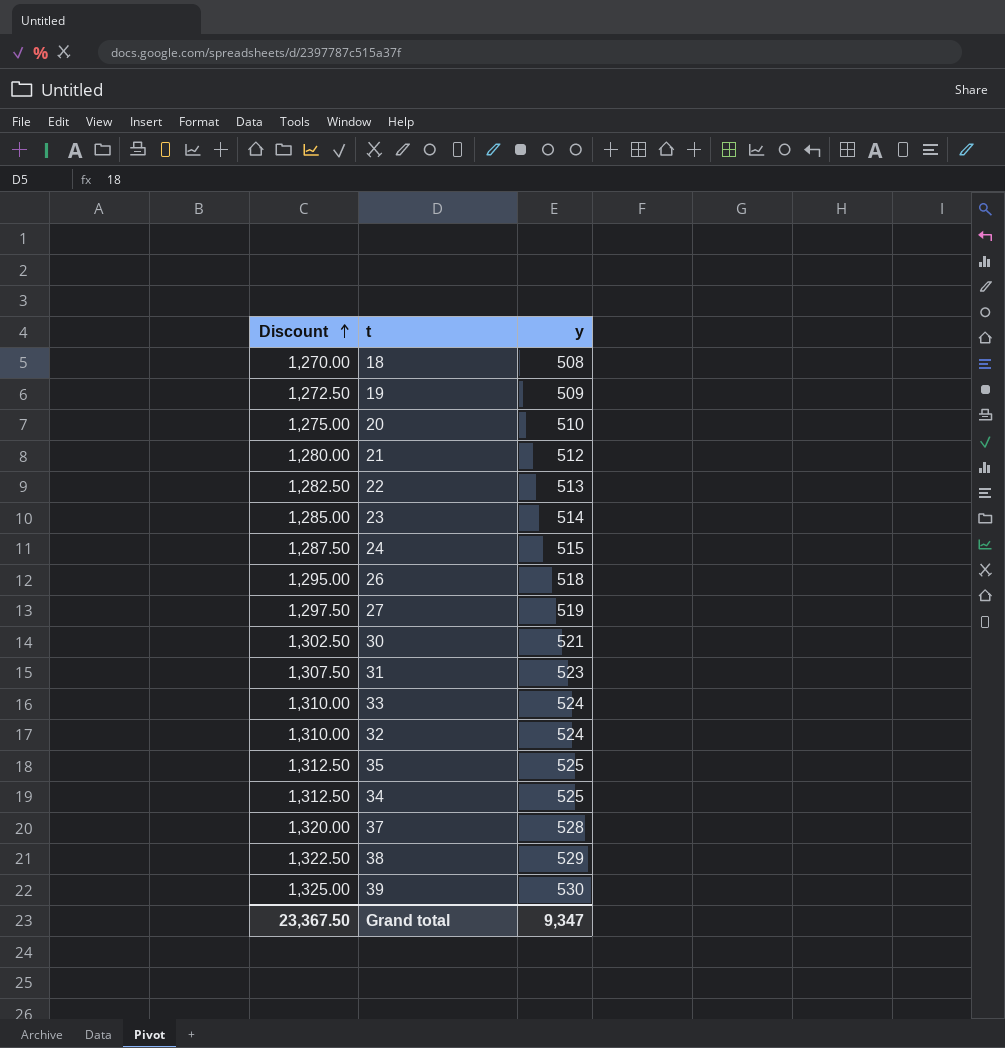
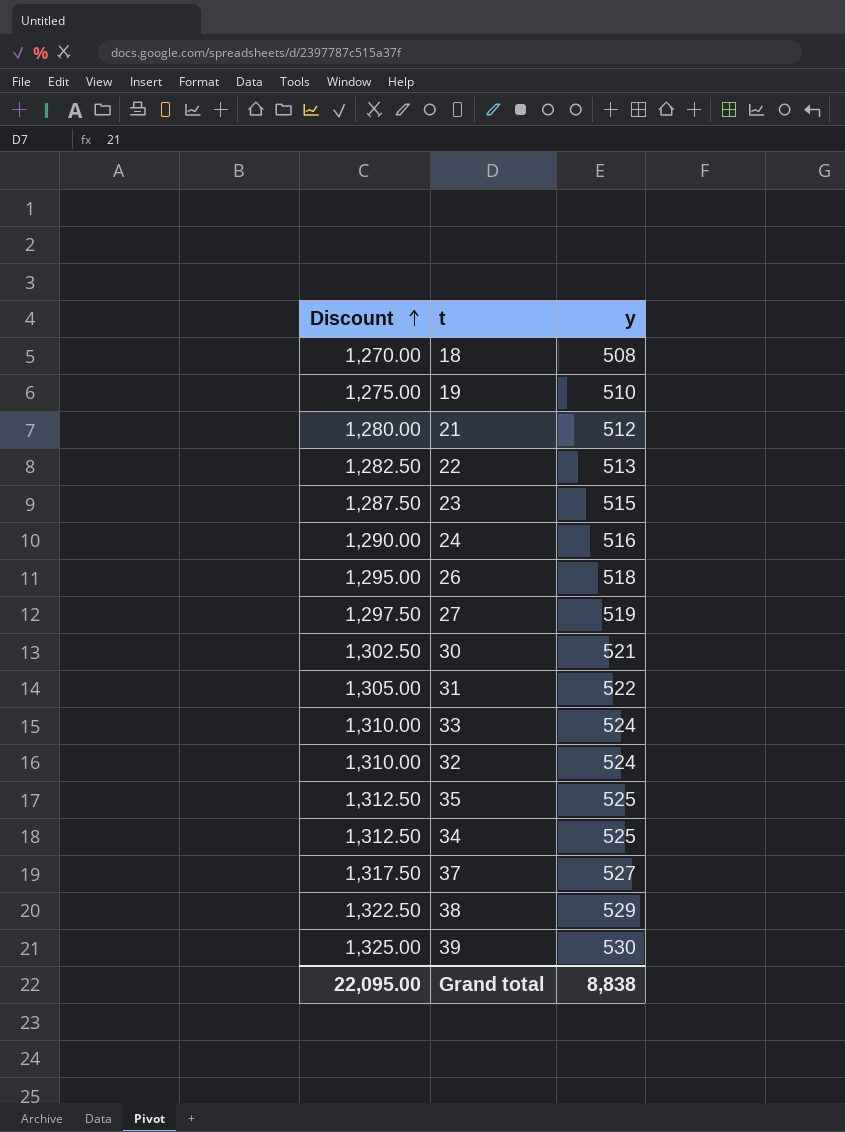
row 20: 1,275.00 | 510 -> none
19 | Discount: 1,272.50 -> 1,275.00
19 | y: 509 -> 510
23 | Discount: 1,285.00 -> 1,287.50
23 | y: 514 -> 515
24 | Discount: 1,287.50 -> 1,290.00
24 | y: 515 -> 516
31 | Discount: 1,307.50 -> 1,305.00
31 | y: 523 -> 522
37 | Discount: 1,320.00 -> 1,317.50
37 | y: 528 -> 527
Grand total | Discount: 23,367.50 -> 22,095.00
Grand total | y: 9,347 -> 8,838

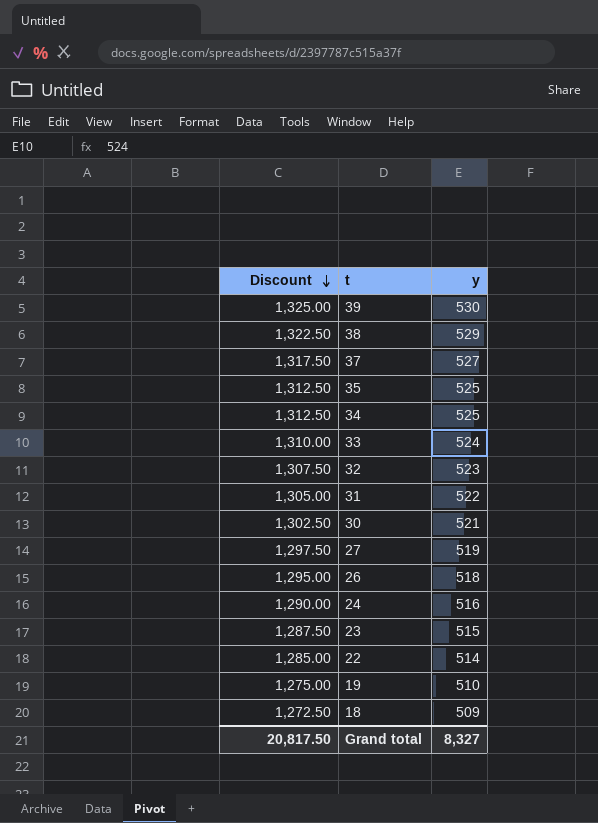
row order: Discount ascending -> Discount descending
row 21: 1,280.00 | 512 -> none
32 | Discount: 1,310.00 -> 1,307.50
32 | y: 524 -> 523
22 | Discount: 1,282.50 -> 1,285.00
22 | y: 513 -> 514
18 | Discount: 1,270.00 -> 1,272.50
18 | y: 508 -> 509
Grand total | Discount: 22,095.00 -> 20,817.50
Grand total | y: 8,838 -> 8,327

